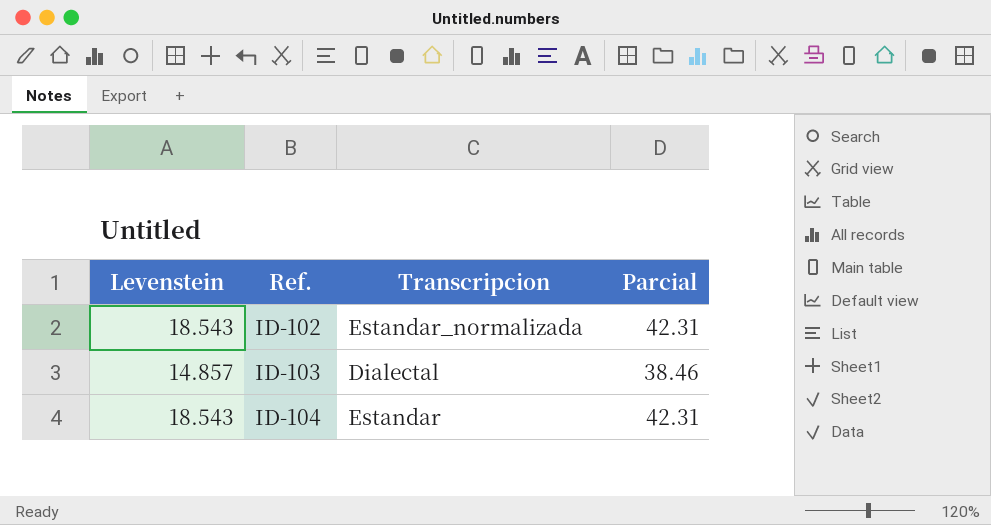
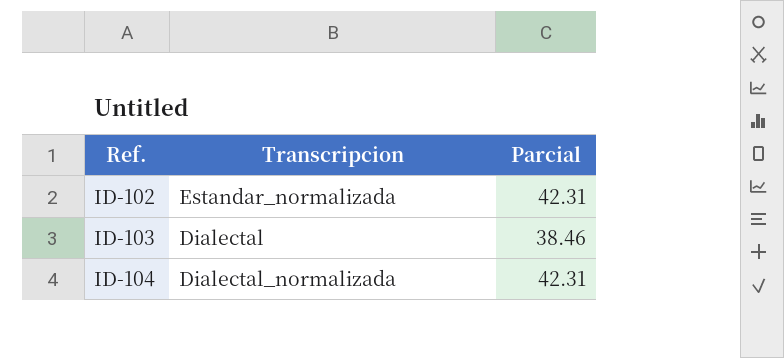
column Levenstein | position: 1 -> none
ID-104 | Transcripcion: Estandar -> Dialectal_normalizada

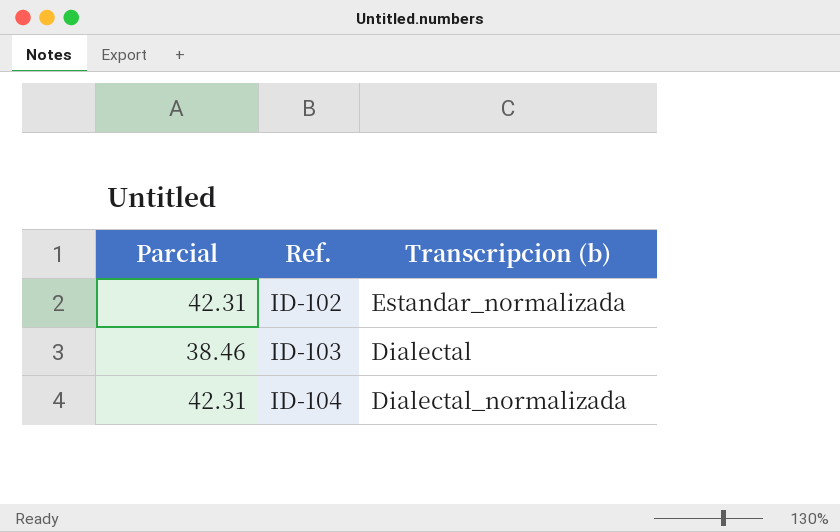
column Parcial | position: 3 -> 1
column name: Transcripcion -> Transcripcion (b)

